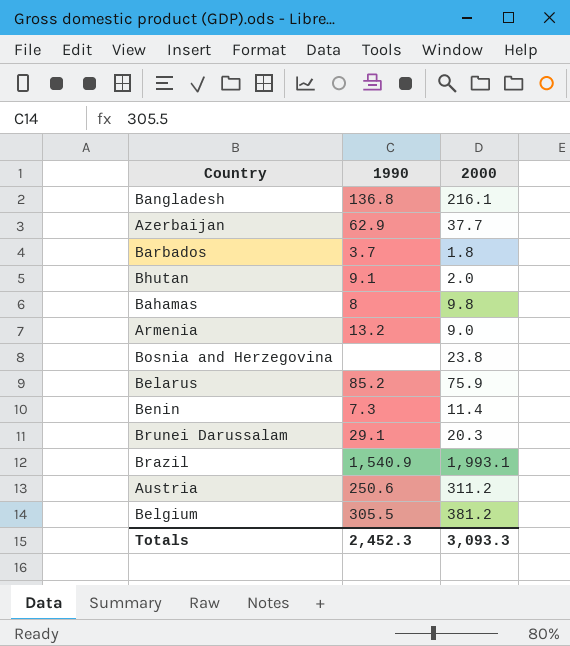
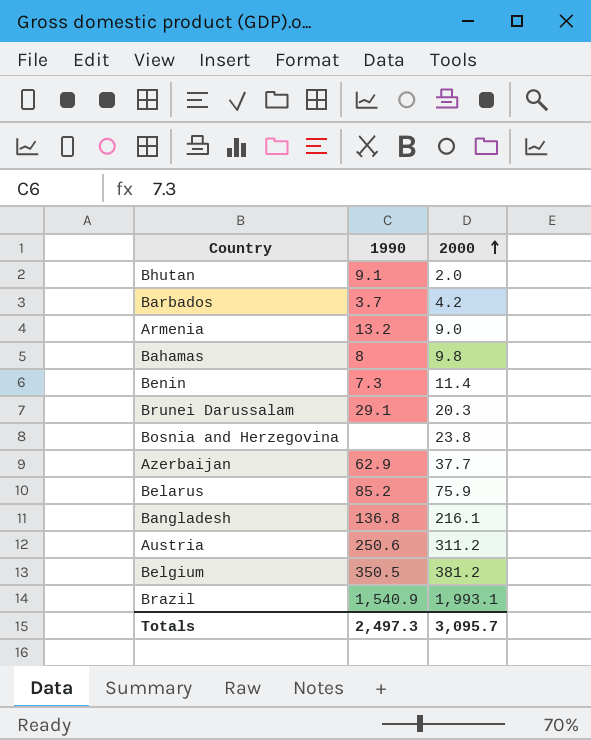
row order: none -> 2000 ascending
Barbados | 2000: 1.8 -> 4.2
Belgium | 1990: 305.5 -> 350.5
Totals | 1990: 2,452.3 -> 2,497.3
Totals | 2000: 3,093.3 -> 3,095.7

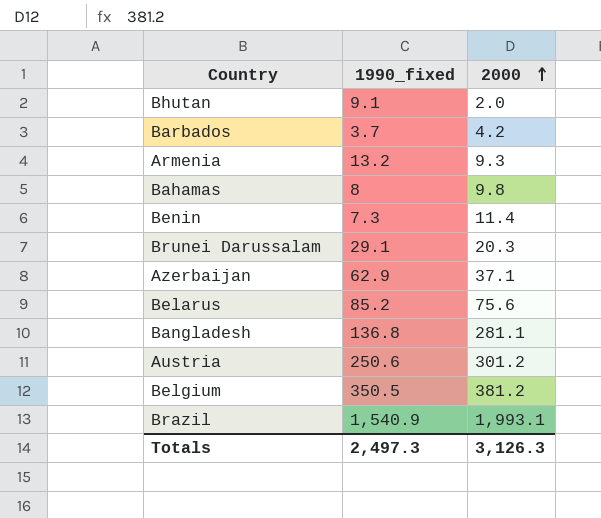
column name: 1990 -> 1990_fixed
row Bosnia and Herzegovina: none | 23.8 -> none
Armenia | 2000: 9.0 -> 9.3
Azerbaijan | 2000: 37.7 -> 37.1
Belarus | 2000: 75.9 -> 75.6
Bangladesh | 2000: 216.1 -> 281.1
Austria | 2000: 311.2 -> 301.2
Totals | 2000: 3,095.7 -> 3,126.3

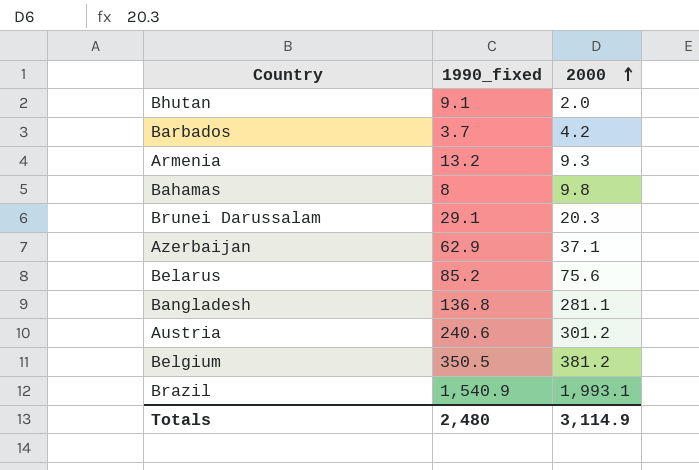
row Benin: 7.3 | 11.4 -> none
Austria | 1990_fixed: 250.6 -> 240.6
Totals | 1990_fixed: 2,497.3 -> 2,480
Totals | 2000: 3,126.3 -> 3,114.9

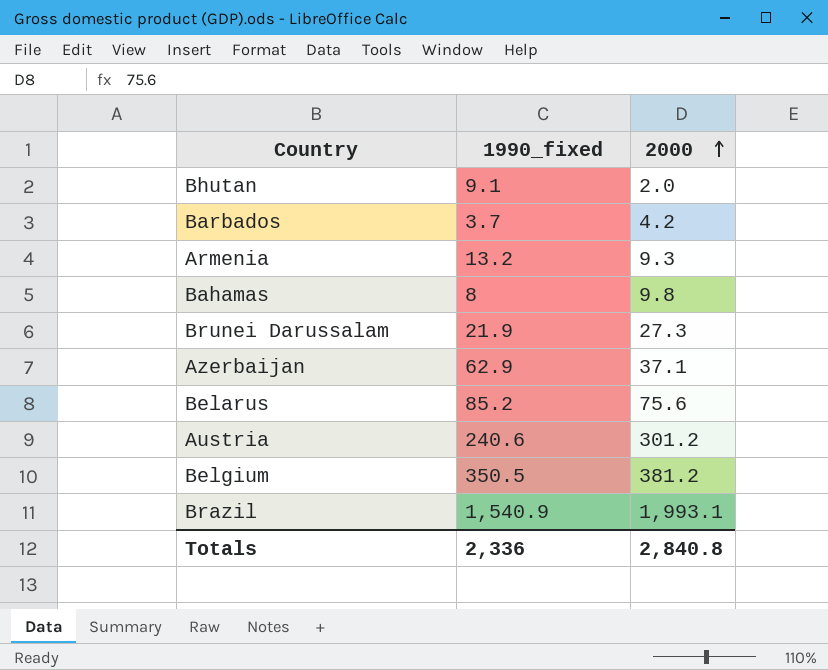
row Bangladesh: 136.8 | 281.1 -> none
Brunei Darussalam | 1990_fixed: 29.1 -> 21.9
Brunei Darussalam | 2000: 20.3 -> 27.3
Totals | 1990_fixed: 2,480 -> 2,336
Totals | 2000: 3,114.9 -> 2,840.8

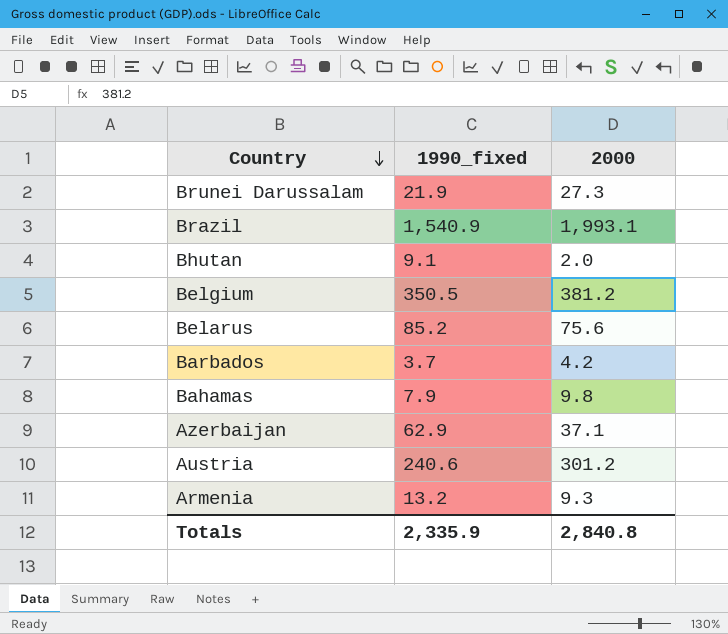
row order: 2000 ascending -> Country descending
Bahamas | 1990_fixed: 8 -> 7.9
Totals | 1990_fixed: 2,336 -> 2,335.9

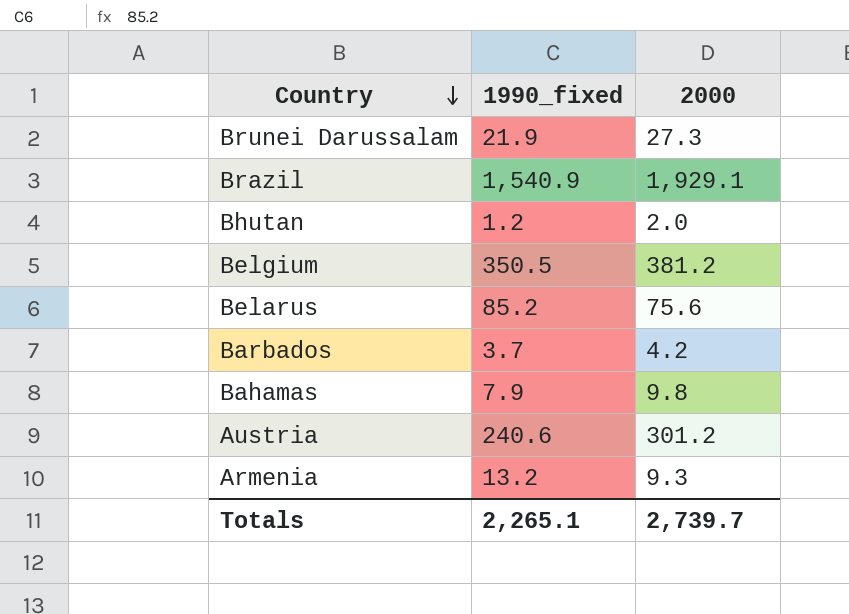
row Azerbaijan: 62.9 | 37.1 -> none
Brazil | 2000: 1,993.1 -> 1,929.1
Bhutan | 1990_fixed: 9.1 -> 1.2
Totals | 1990_fixed: 2,335.9 -> 2,265.1
Totals | 2000: 2,840.8 -> 2,739.7

